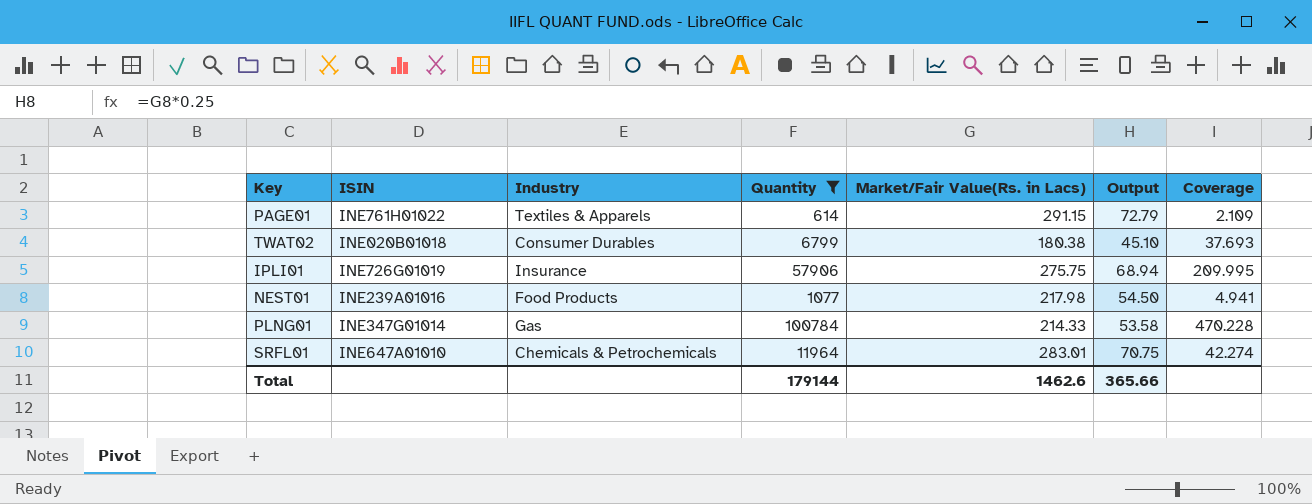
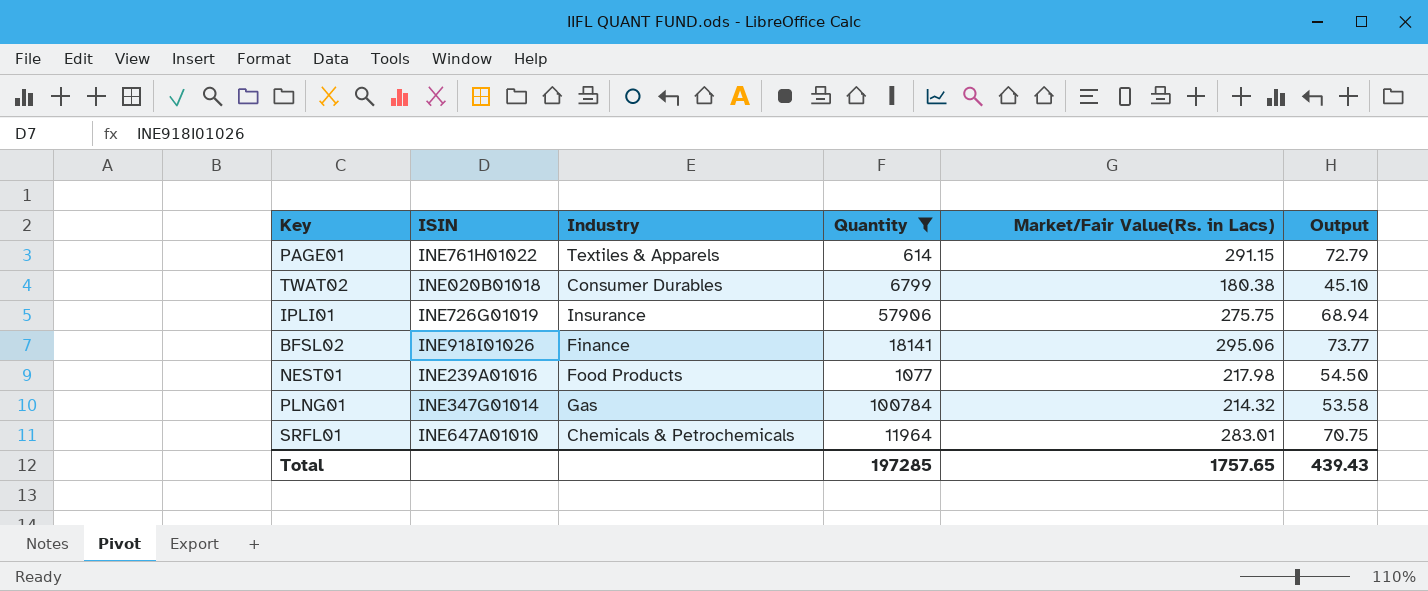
column Coverage | formula: [Quantity] / [Market/Fair Value(Rs. in Lacs)] -> none
row BFSL02: none -> INE918I01026 | Finance | 18141 | 295.06 | 73.77
PLNG01 | Market/Fair Value(Rs. in Lacs): 214.33 -> 214.32
Total | Quantity: 179144 -> 197285
Total | Market/Fair Value(Rs. in Lacs): 1462.6 -> 1757.65
Total | Output: 365.66 -> 439.43

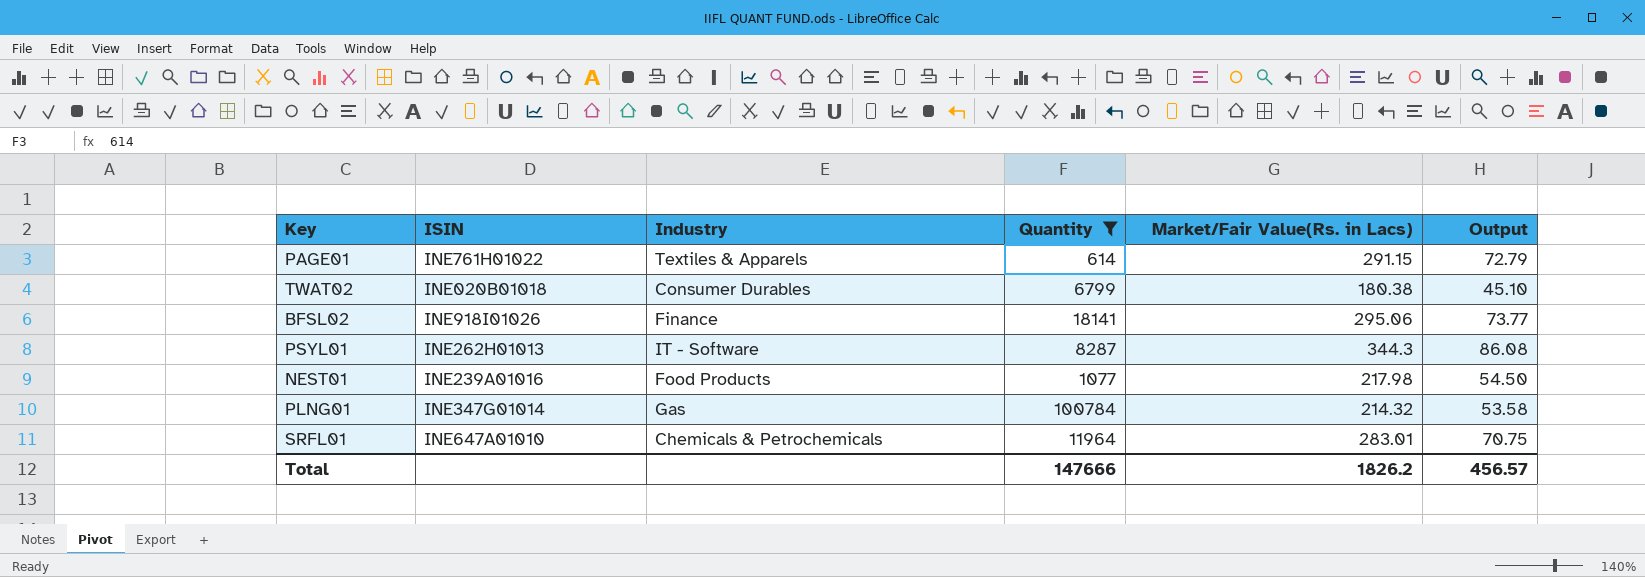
row IPLI01: INE726G01019 | Insurance | 57906 | 275.75 | 68.94 -> none
row PSYL01: none -> INE262H01013 | IT - Software | 8287 | 344.3 | 86.08
Total | Quantity: 197285 -> 147666
Total | Market/Fair Value(Rs. in Lacs): 1757.65 -> 1826.2
Total | Output: 439.43 -> 456.57

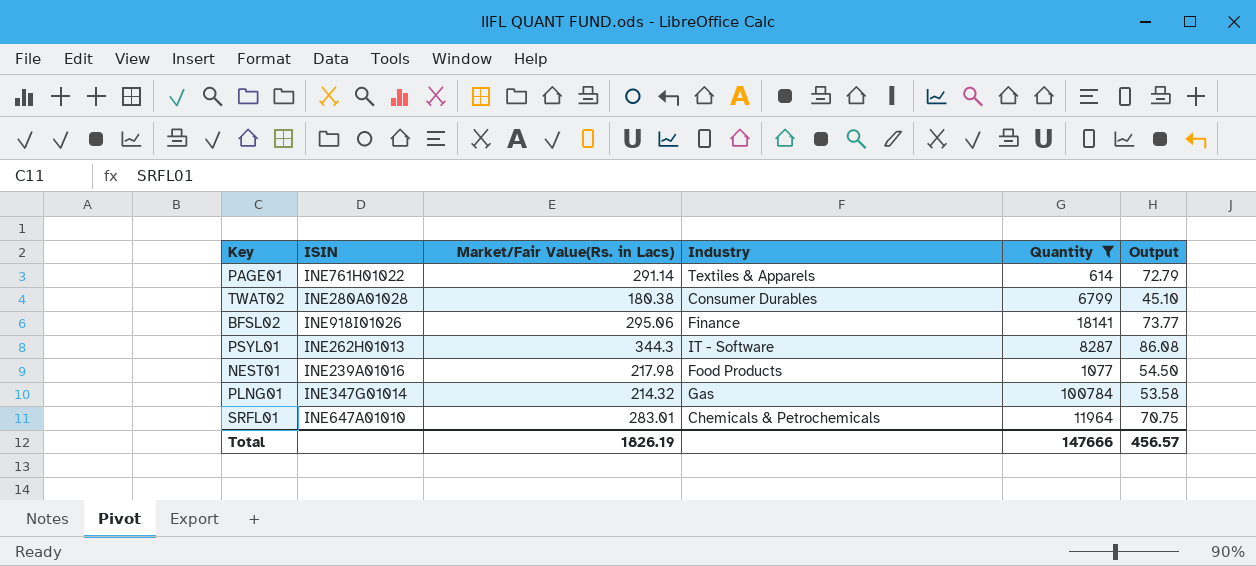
column Market/Fair Value(Rs. in Lacs) | position: 5 -> 3
PAGE01 | Market/Fair Value(Rs. in Lacs): 291.15 -> 291.14
TWAT02 | ISIN: INE020B01018 -> INE280A01028
Total | Market/Fair Value(Rs. in Lacs): 1826.2 -> 1826.19

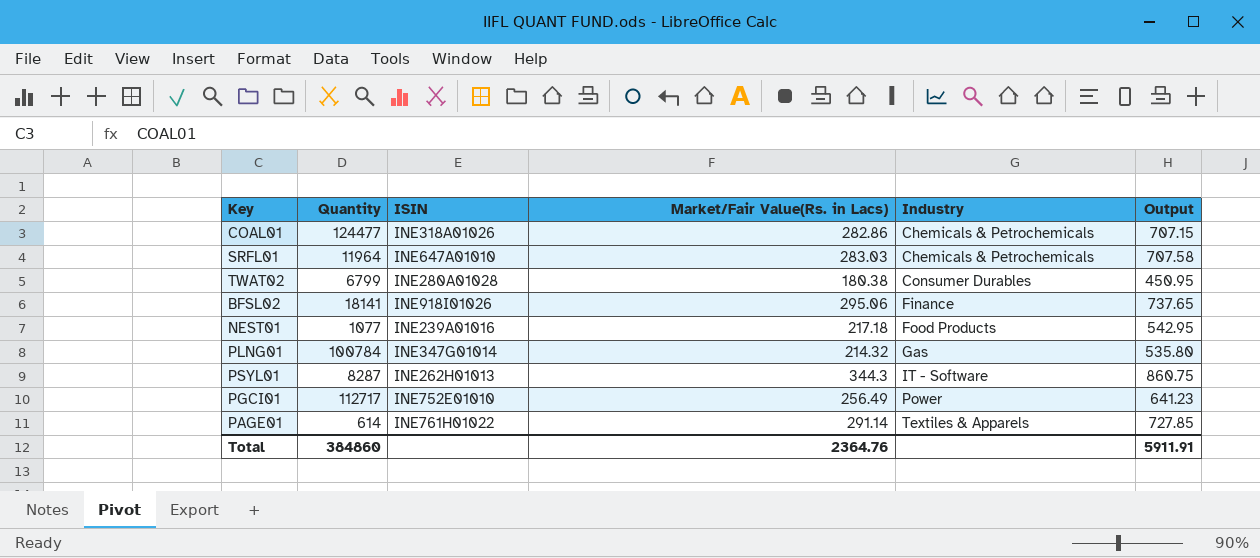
filter: Quantity <= 100784 -> none
row order: none -> Industry ascending
column Quantity | position: 5 -> 2
column Output | formula: [Market/Fair Value(Rs. in Lacs)] * 0.25 -> [Market/Fair Value(Rs. in Lacs)] * 2.5
SRFL01 | Market/Fair Value(Rs. in Lacs): 283.01 -> 283.03
NEST01 | Market/Fair Value(Rs. in Lacs): 217.98 -> 217.18
Total | Quantity: 147666 -> 384860
Total | Market/Fair Value(Rs. in Lacs): 1826.19 -> 2364.76
Total | Output: 456.57 -> 5911.91

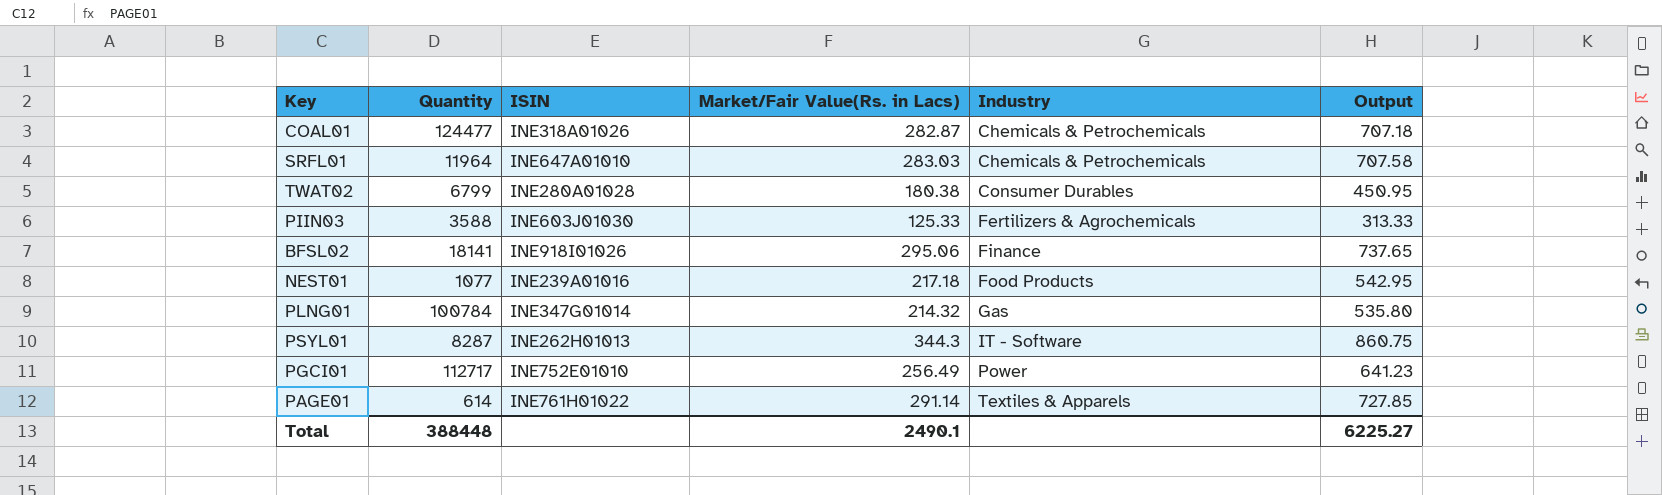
COAL01 | Market/Fair Value(Rs. in Lacs): 282.86 -> 282.87
COAL01 | Output: 707.15 -> 707.18
row PIIN03: none -> 3588 | INE603J01030 | 125.33 | Fertilizers & Agrochemicals | 313.33
Total | Quantity: 384860 -> 388448
Total | Market/Fair Value(Rs. in Lacs): 2364.76 -> 2490.1
Total | Output: 5911.91 -> 6225.27

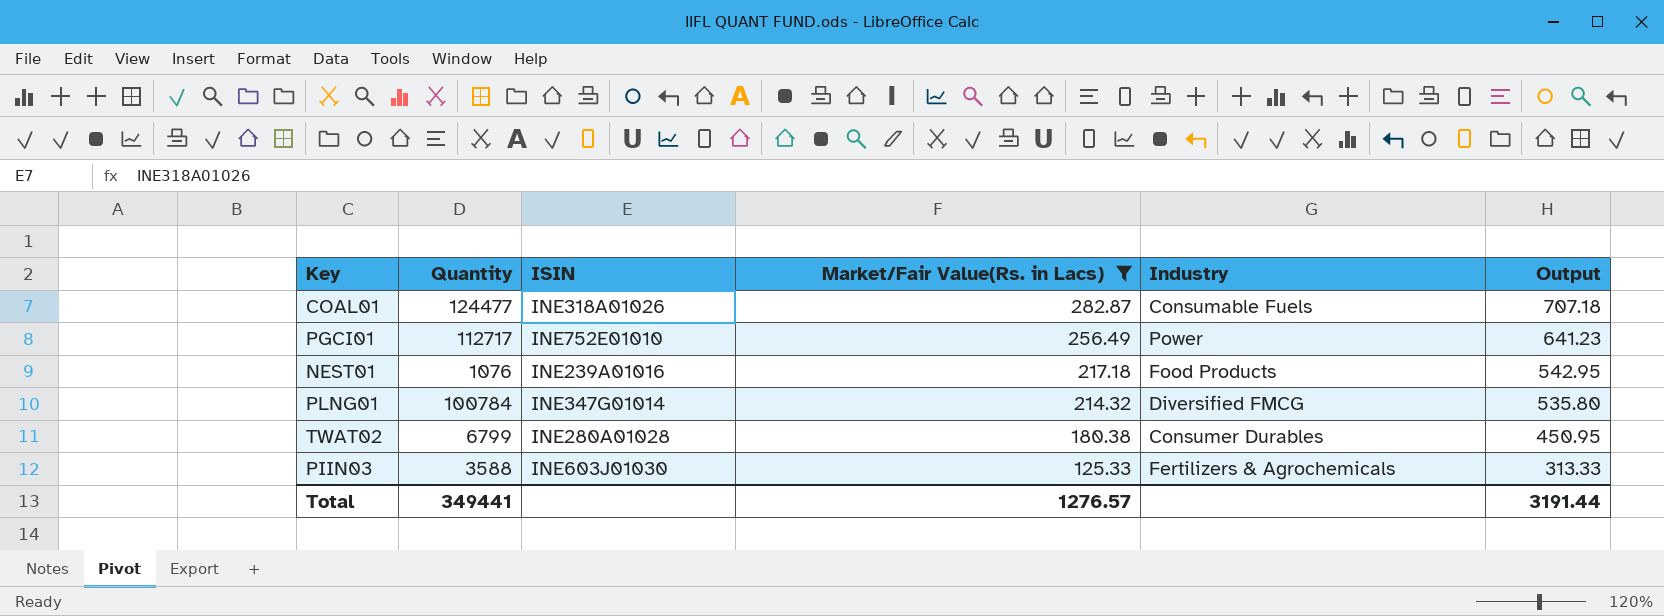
filter: none -> Market/Fair Value(Rs. in Lacs) <= 282.87
row order: Industry ascending -> Market/Fair Value(Rs. in Lacs) descending
COAL01 | Industry: Chemicals & Petrochemicals -> Consumable Fuels
NEST01 | Quantity: 1077 -> 1076
PLNG01 | Industry: Gas -> Diversified FMCG
Total | Quantity: 388448 -> 349441
Total | Market/Fair Value(Rs. in Lacs): 2490.1 -> 1276.57
Total | Output: 6225.27 -> 3191.44

